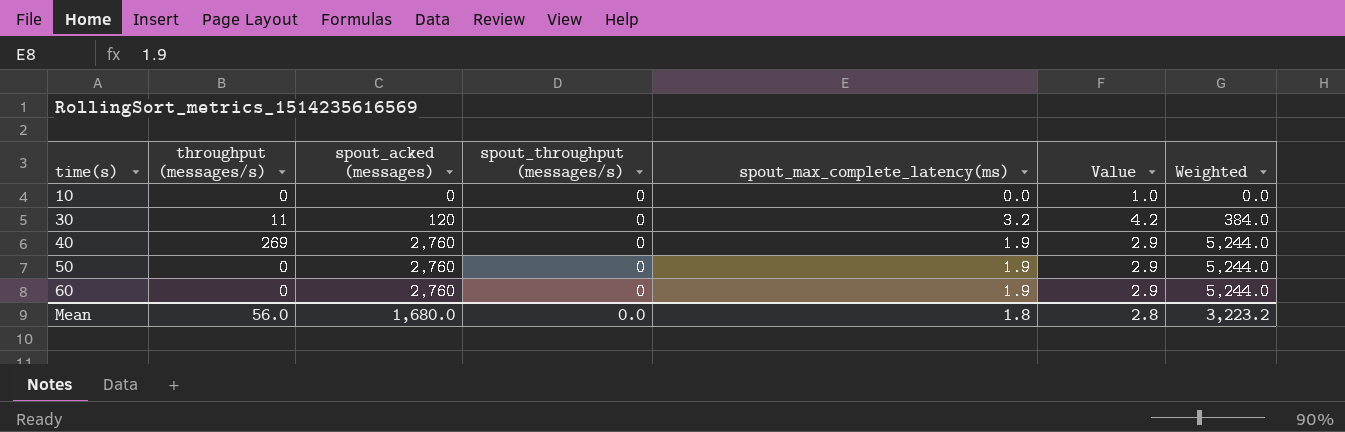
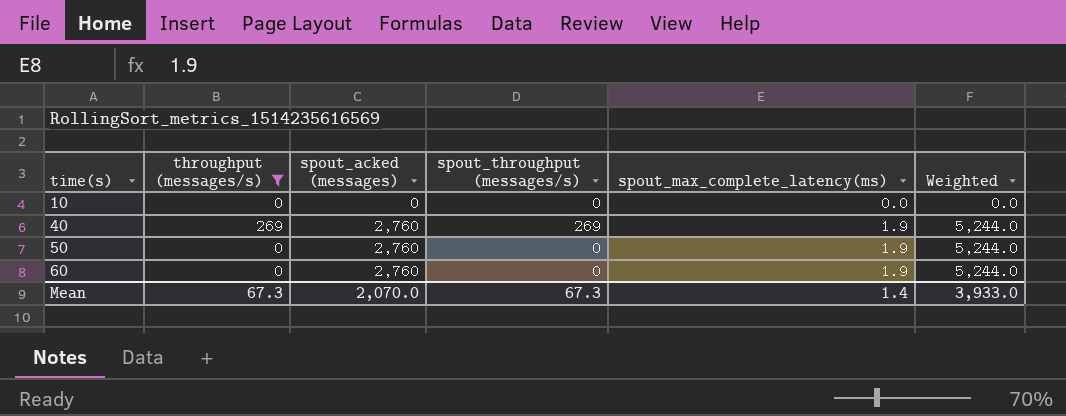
filter: none -> throughput (messages/s) != 11
column Value | formula: [spout_max_complete_latency(ms)] + 1 -> none
40 | spout_throughput (messages/s): 0 -> 269
Mean | throughput (messages/s): 56.0 -> 67.3
Mean | spout_acked (messages): 1,680.0 -> 2,070.0
Mean | spout_throughput (messages/s): 0.0 -> 67.3
Mean | spout_max_complete_latency(ms): 1.8 -> 1.4
Mean | Weighted: 3,223.2 -> 3,933.0

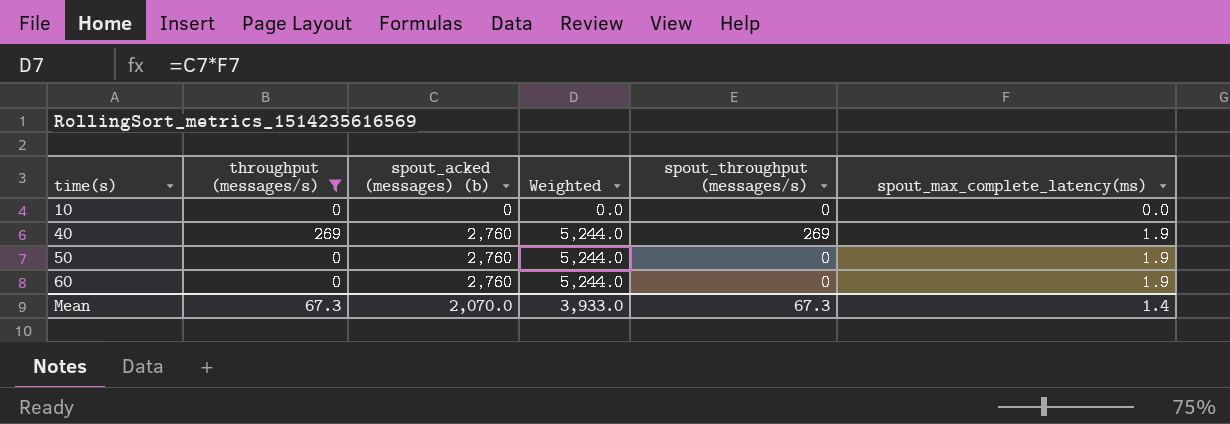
column name: spout_acked (messages) -> spout_acked (messages) (b)
column Weighted | position: 6 -> 4

